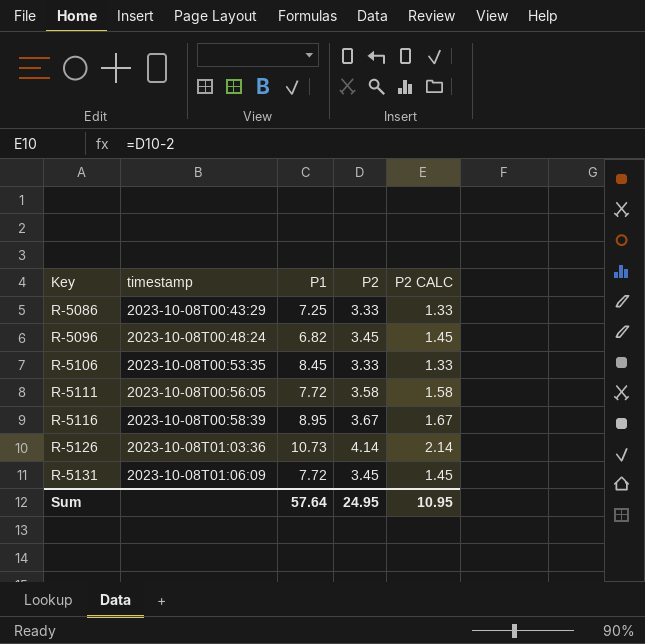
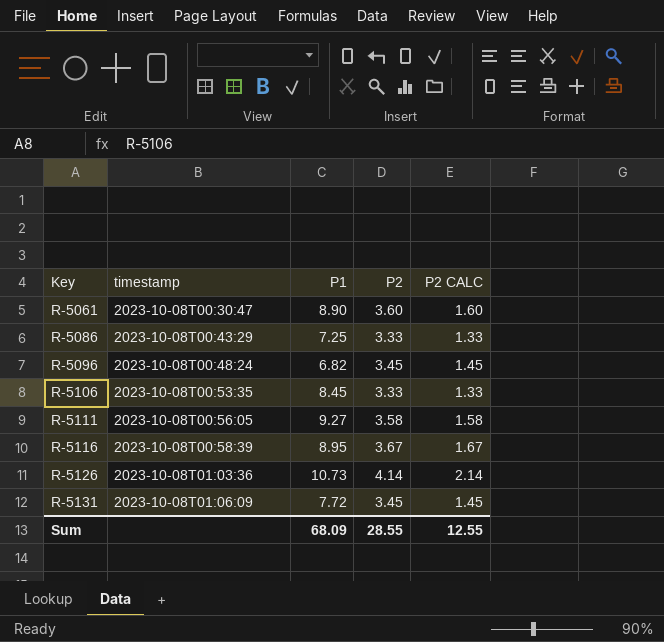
row R-5061: none -> 2023-10-08T00:30:47 | 8.90 | 3.60 | 1.60
R-5111 | P1: 7.72 -> 9.27
Sum | P1: 57.64 -> 68.09
Sum | P2: 24.95 -> 28.55
Sum | P2 CALC: 10.95 -> 12.55

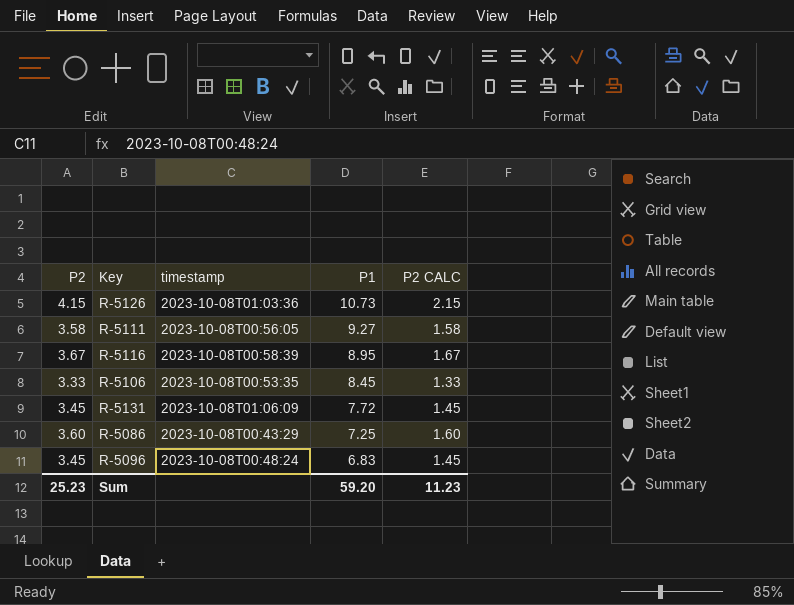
row order: Key ascending -> P1 descending
column P2 | position: 4 -> 1
row R-5061: 2023-10-08T00:30:47 | 8.90 | 3.60 | 1.60 -> none
R-5126 | P2: 4.14 -> 4.15
R-5126 | P2 CALC: 2.14 -> 2.15
R-5086 | P2: 3.33 -> 3.60
R-5086 | P2 CALC: 1.33 -> 1.60
R-5096 | P1: 6.82 -> 6.83
Sum | P2: 28.55 -> 25.23
Sum | P1: 68.09 -> 59.20
Sum | P2 CALC: 12.55 -> 11.23

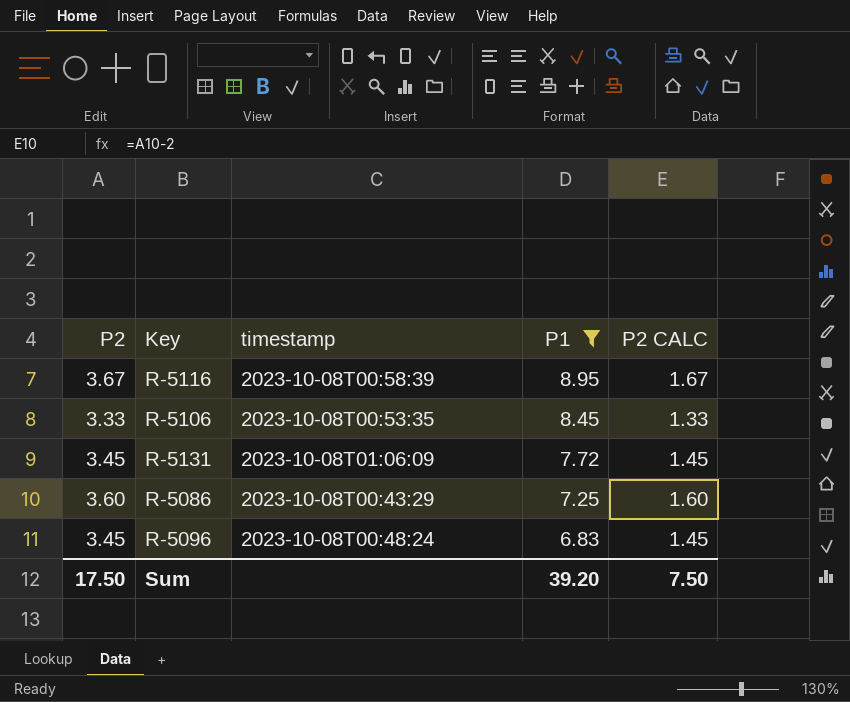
filter: none -> P1 <= 8.95
Sum | P2: 25.23 -> 17.50
Sum | P1: 59.20 -> 39.20
Sum | P2 CALC: 11.23 -> 7.50

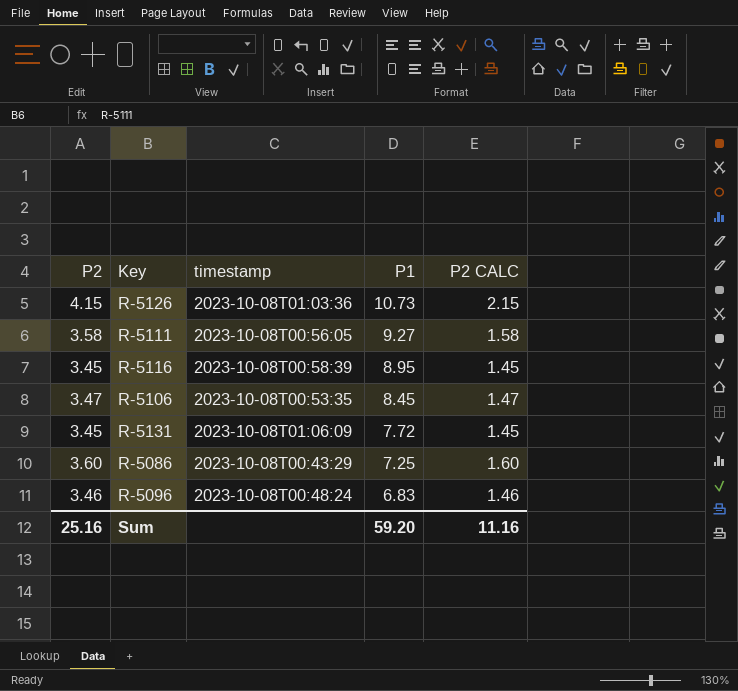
filter: P1 <= 8.95 -> none
R-5116 | P2: 3.67 -> 3.45
R-5116 | P2 CALC: 1.67 -> 1.45
R-5106 | P2: 3.33 -> 3.47
R-5106 | P2 CALC: 1.33 -> 1.47
R-5096 | P2: 3.45 -> 3.46
R-5096 | P2 CALC: 1.45 -> 1.46
Sum | P2: 17.50 -> 25.16
Sum | P1: 39.20 -> 59.20
Sum | P2 CALC: 7.50 -> 11.16

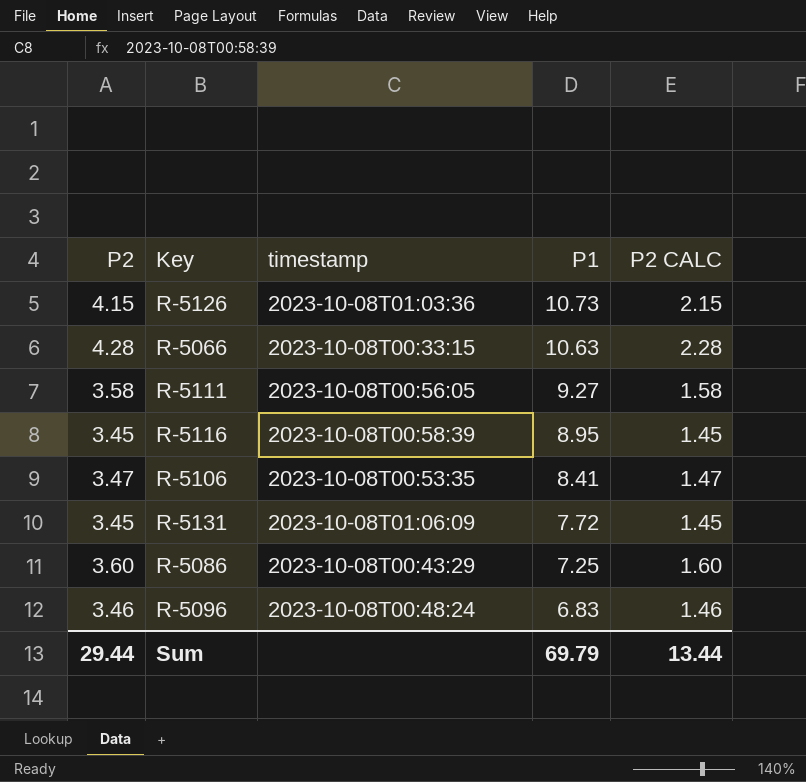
row R-5066: none -> 4.28 | 2023-10-08T00:33:15 | 10.63 | 2.28
R-5106 | P1: 8.45 -> 8.41
Sum | P2: 25.16 -> 29.44
Sum | P1: 59.20 -> 69.79
Sum | P2 CALC: 11.16 -> 13.44

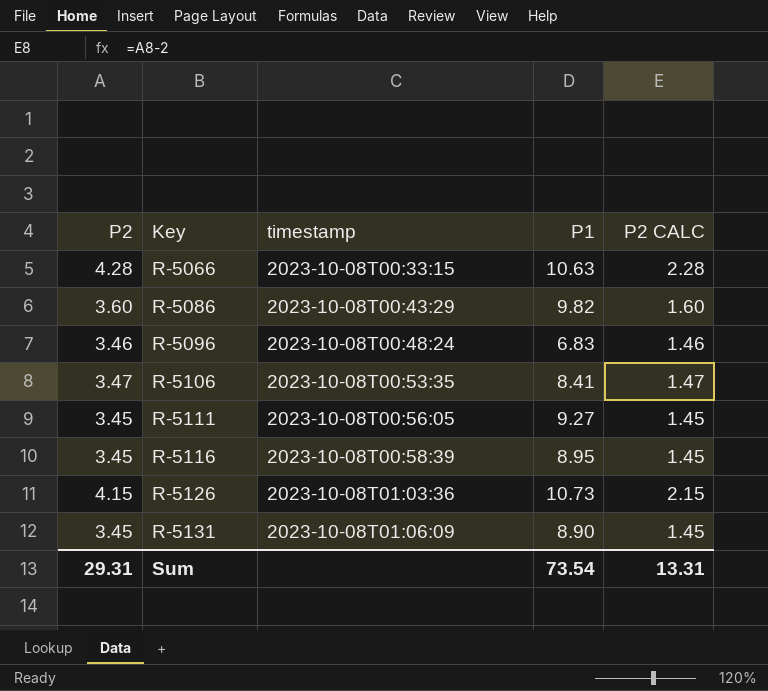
row order: P1 descending -> Key ascending
R-5086 | P1: 7.25 -> 9.82
R-5111 | P2: 3.58 -> 3.45
R-5111 | P2 CALC: 1.58 -> 1.45
R-5131 | P1: 7.72 -> 8.90
Sum | P2: 29.44 -> 29.31
Sum | P1: 69.79 -> 73.54
Sum | P2 CALC: 13.44 -> 13.31

